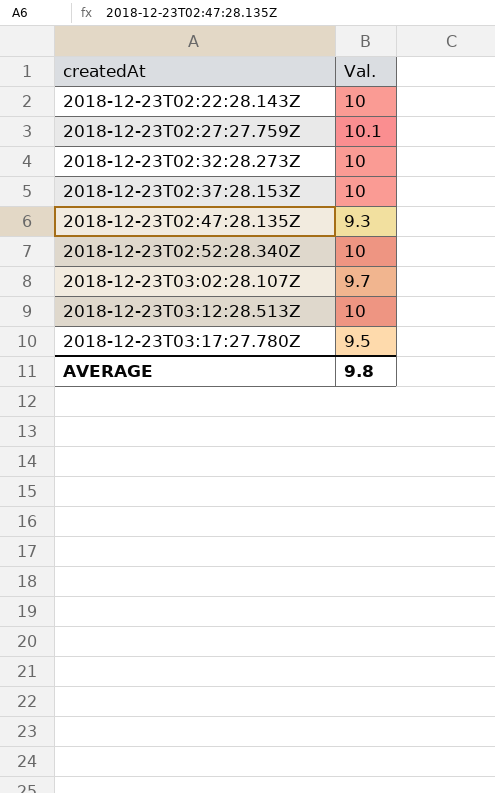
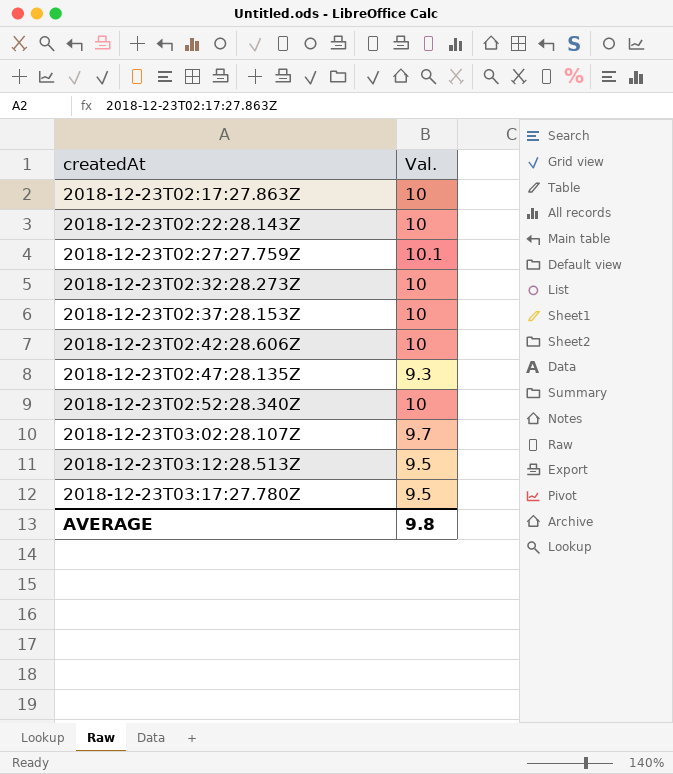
row 2018-12-23T02:17:27.863Z: none -> 10
row 2018-12-23T02:42:28.606Z: none -> 10
2018-12-23T03:12:28.513Z | Val.: 10 -> 9.5

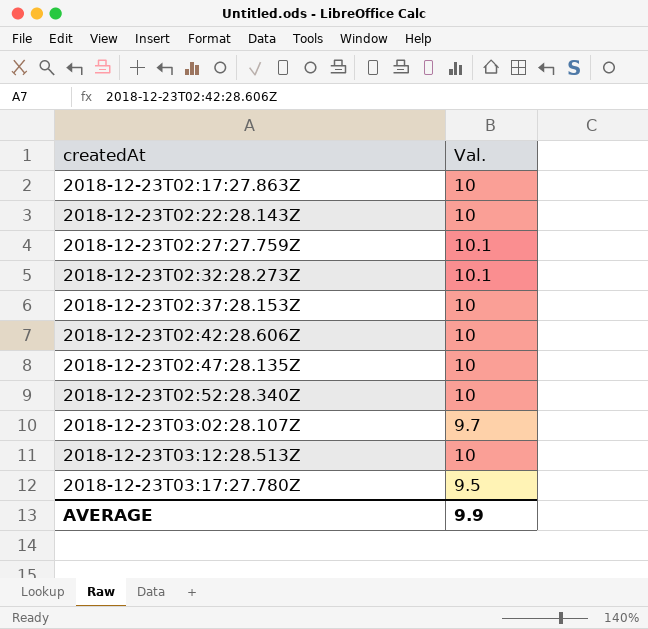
2018-12-23T02:32:28.273Z | Val.: 10 -> 10.1
2018-12-23T02:47:28.135Z | Val.: 9.3 -> 10
2018-12-23T03:12:28.513Z | Val.: 9.5 -> 10
AVERAGE | Val.: 9.8 -> 9.9

